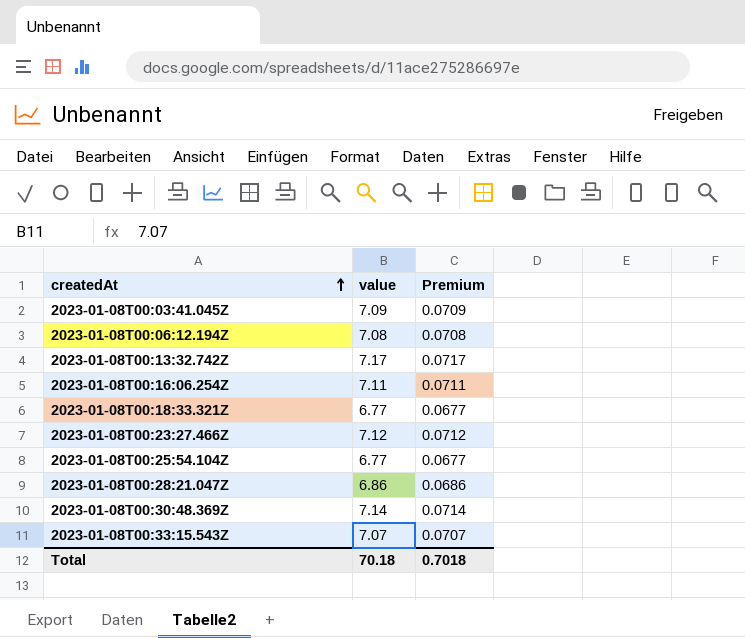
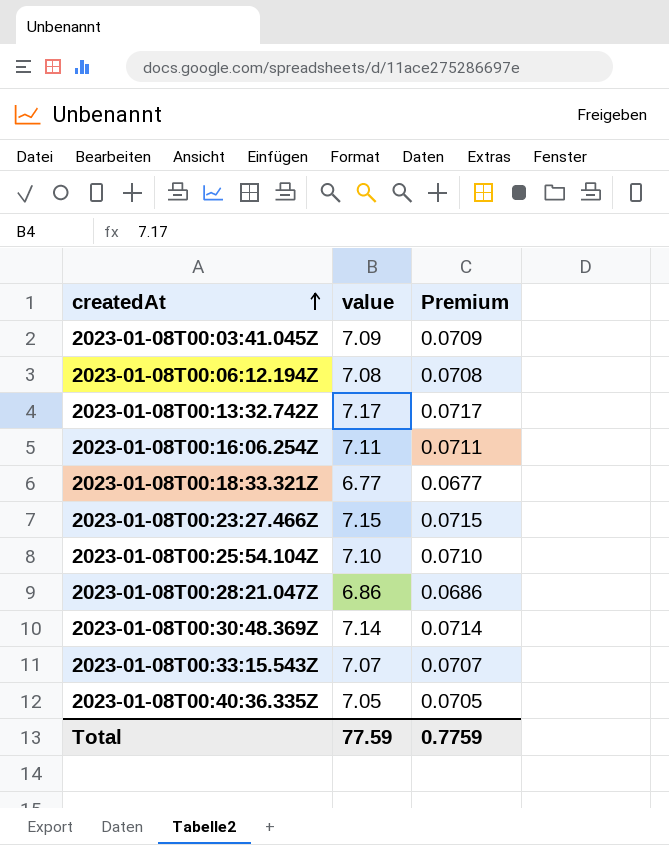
2023-01-08T00:23:27.466Z | value: 7.12 -> 7.15
2023-01-08T00:23:27.466Z | Premium: 0.0712 -> 0.0715
2023-01-08T00:25:54.104Z | value: 6.77 -> 7.10
2023-01-08T00:25:54.104Z | Premium: 0.0677 -> 0.0710
row 2023-01-08T00:40:36.335Z: none -> 7.05 | 0.0705
Total | value: 70.18 -> 77.59
Total | Premium: 0.7018 -> 0.7759

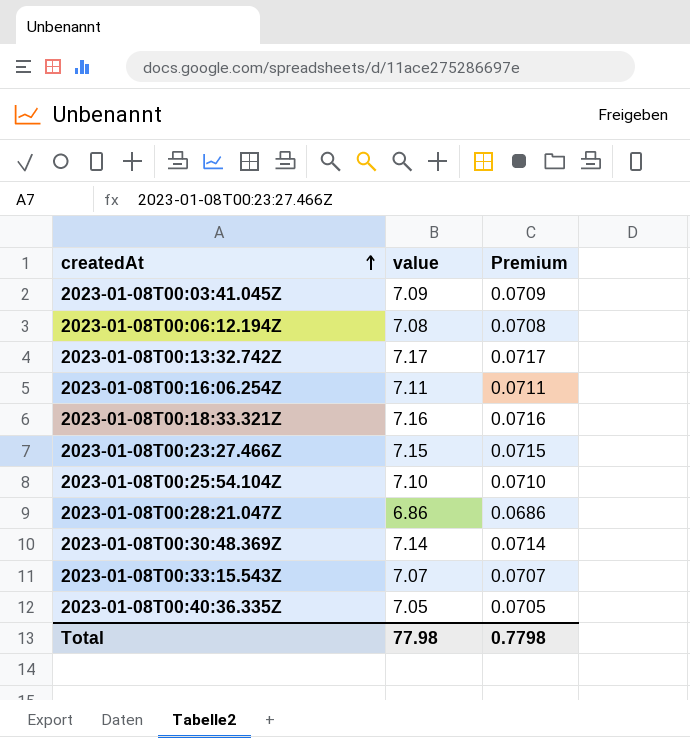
2023-01-08T00:18:33.321Z | value: 6.77 -> 7.16
2023-01-08T00:18:33.321Z | Premium: 0.0677 -> 0.0716
Total | value: 77.59 -> 77.98
Total | Premium: 0.7759 -> 0.7798

